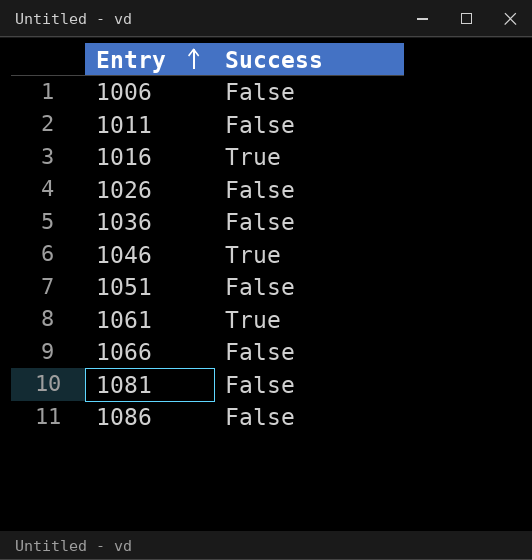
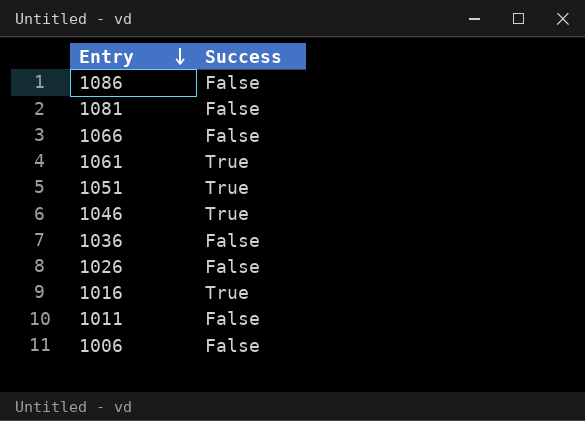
row order: Entry ascending -> Entry descending
1051 | Success: False -> True

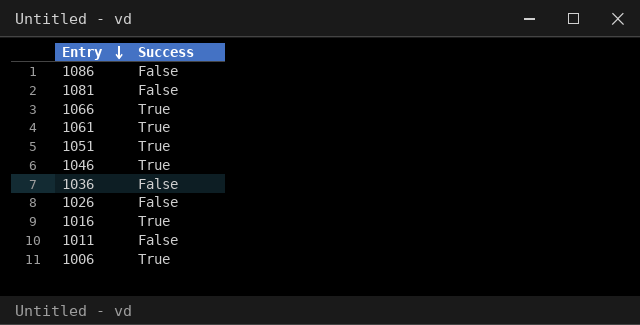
1066 | Success: False -> True
1006 | Success: False -> True

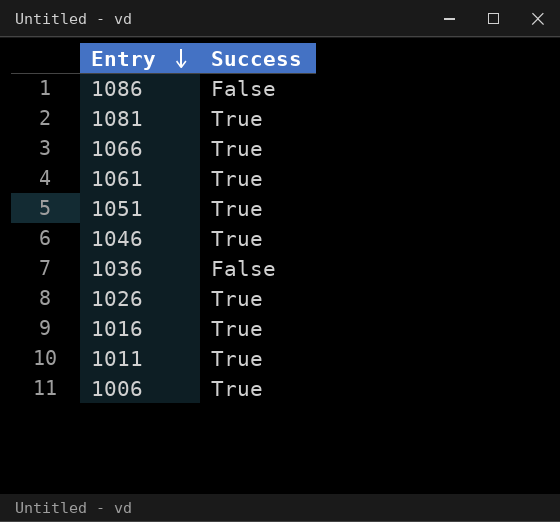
1081 | Success: False -> True
1026 | Success: False -> True
1011 | Success: False -> True

